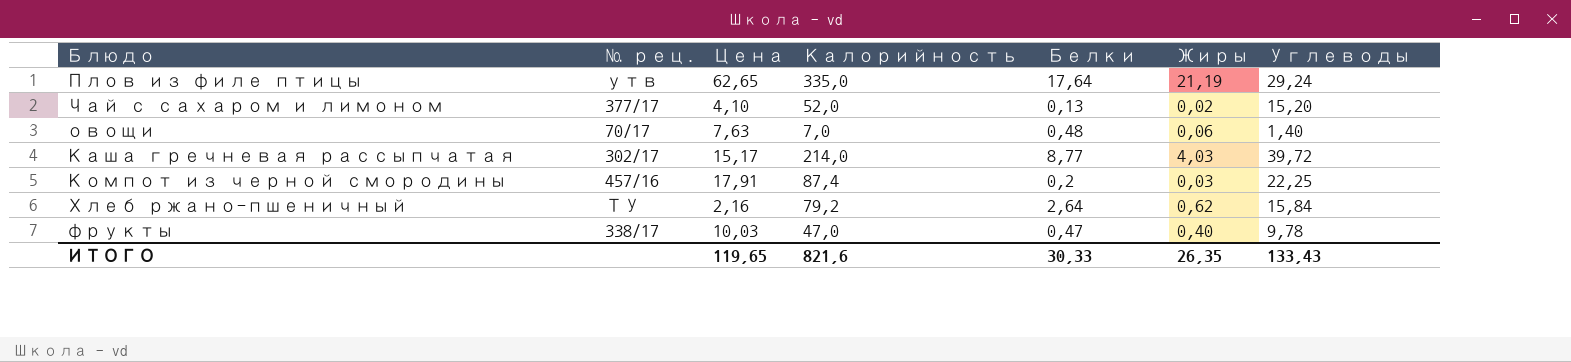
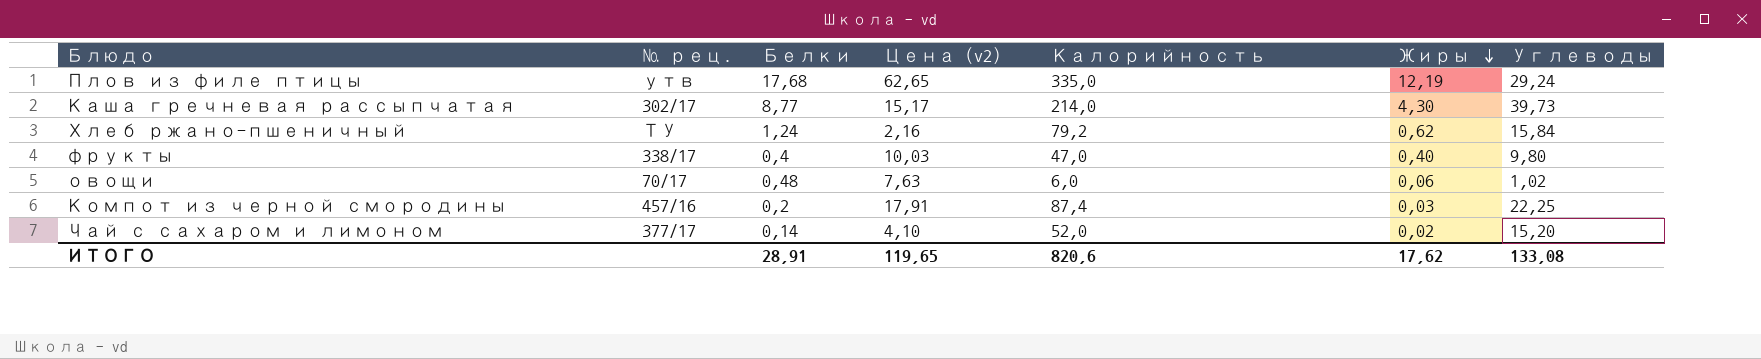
row order: none -> Жиры descending
column Белки | position: 5 -> 3
column name: Цена -> Цена (v2)
Плов из филе птицы | Белки: 17,64 -> 17,68
Плов из филе птицы | Жиры: 21,19 -> 12,19
Каша гречневая рассыпчатая | Жиры: 4,03 -> 4,30
Каша гречневая рассыпчатая | Углеводы: 39,72 -> 39,73
Хлеб ржано-пшеничный | Белки: 2,64 -> 1,24
фрукты | Белки: 0,47 -> 0,4
фрукты | Углеводы: 9,78 -> 9,80
овощи | Калорийность: 7,0 -> 6,0
овощи | Углеводы: 1,40 -> 1,02
Чай с сахаром и лимоном | Белки: 0,13 -> 0,14
ИТОГО | Белки: 30,33 -> 28,91
ИТОГО | Калорийность: 821,6 -> 820,6
ИТОГО | Жиры: 26,35 -> 17,62
ИТОГО | Углеводы: 133,43 -> 133,08

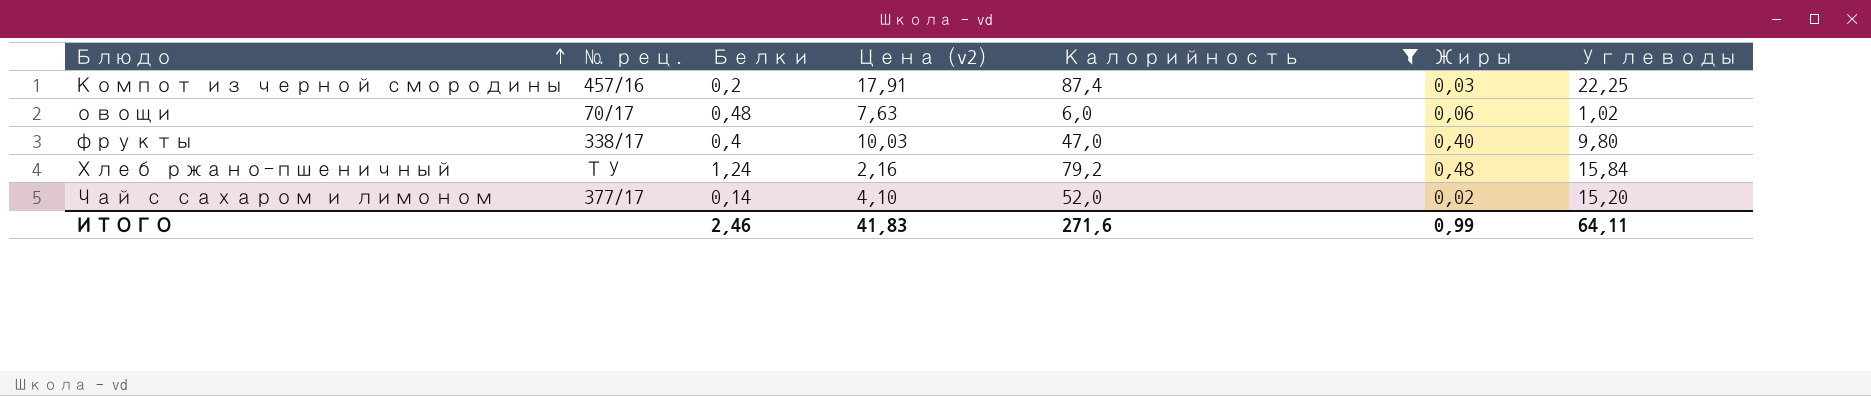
filter: none -> Калорийность <= 87,4
row order: Жиры descending -> Блюдо ascending
Хлеб ржано-пшеничный | Жиры: 0,62 -> 0,48
ИТОГО | Белки: 28,91 -> 2,46
ИТОГО | Цена (v2): 119,65 -> 41,83
ИТОГО | Калорийность: 820,6 -> 271,6
ИТОГО | Жиры: 17,62 -> 0,99
ИТОГО | Углеводы: 133,08 -> 64,11

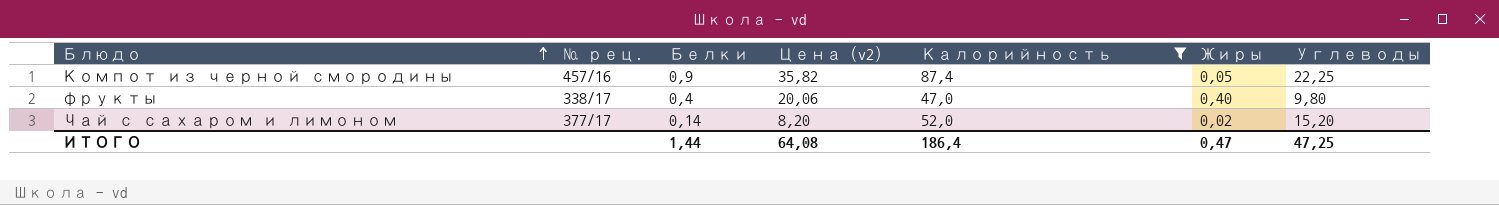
row овощи: 70/17 | 0,48 | 7,63 | 6,0 | 0,06 | 1,02 -> none
row Хлеб ржано-пшеничный: ТУ | 1,24 | 2,16 | 79,2 | 0,48 | 15,84 -> none
Компот из черной смородины | Белки: 0,2 -> 0,9
Компот из черной смородины | Цена (v2): 17,91 -> 35,82
Компот из черной смородины | Жиры: 0,03 -> 0,05
фрукты | Цена (v2): 10,03 -> 20,06
Чай с сахаром и лимоном | Цена (v2): 4,10 -> 8,20
ИТОГО | Белки: 2,46 -> 1,44
ИТОГО | Цена (v2): 41,83 -> 64,08
ИТОГО | Калорийность: 271,6 -> 186,4
ИТОГО | Жиры: 0,99 -> 0,47
ИТОГО | Углеводы: 64,11 -> 47,25

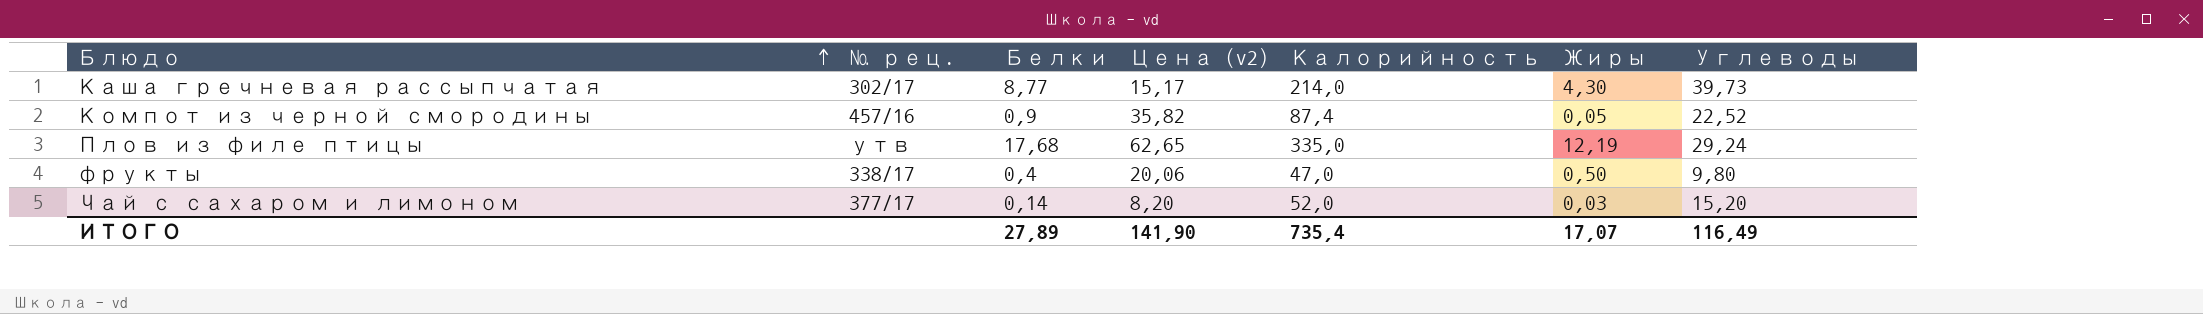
filter: Калорийность <= 87,4 -> none
Компот из черной смородины | Углеводы: 22,25 -> 22,52
фрукты | Жиры: 0,40 -> 0,50
Чай с сахаром и лимоном | Жиры: 0,02 -> 0,03
ИТОГО | Белки: 1,44 -> 27,89
ИТОГО | Цена (v2): 64,08 -> 141,90
ИТОГО | Калорийность: 186,4 -> 735,4
ИТОГО | Жиры: 0,47 -> 17,07
ИТОГО | Углеводы: 47,25 -> 116,49

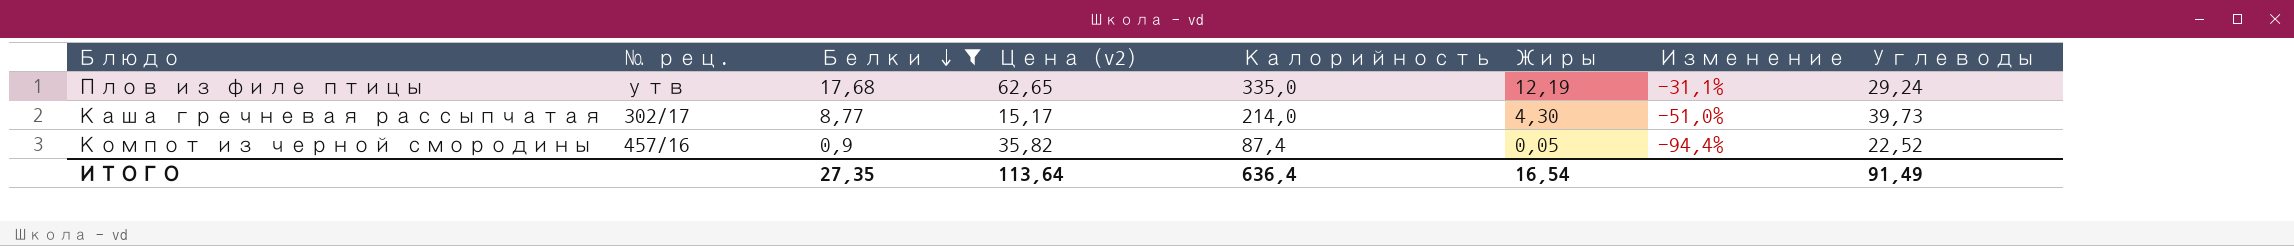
filter: none -> Белки >= 0,9
row order: Блюдо ascending -> Белки descending
column Изменение | formula: none -> ([Жиры] - [Белки]) / [Белки]
ИТОГО | Белки: 27,89 -> 27,35
ИТОГО | Цена (v2): 141,90 -> 113,64
ИТОГО | Калорийность: 735,4 -> 636,4
ИТОГО | Жиры: 17,07 -> 16,54
ИТОГО | Углеводы: 116,49 -> 91,49

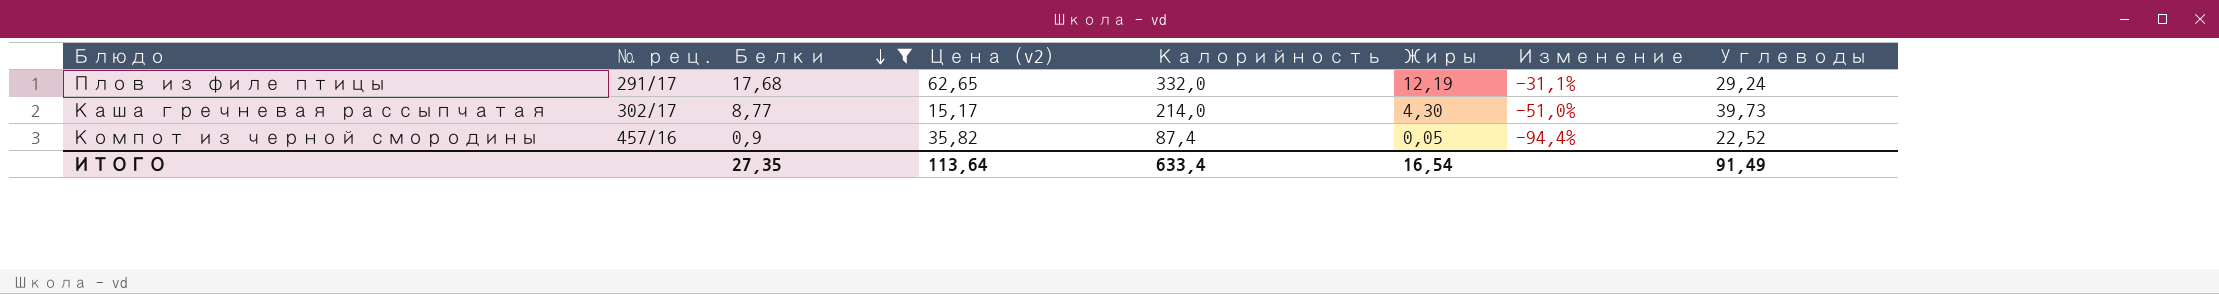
Плов из филе птицы | № рец.: утв -> 291/17
Плов из филе птицы | Калорийность: 335,0 -> 332,0
ИТОГО | Калорийность: 636,4 -> 633,4

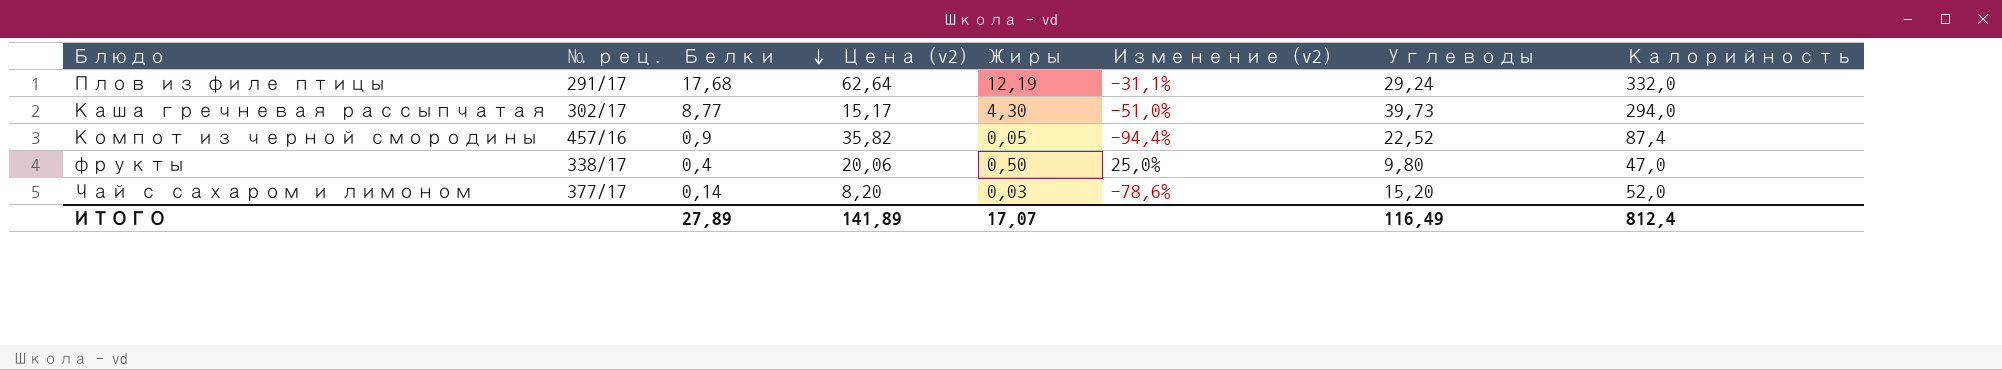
filter: Белки >= 0,9 -> none
column name: Изменение -> Изменение (v2)
column Калорийность | position: 5 -> 8
Плов из филе птицы | Цена (v2): 62,65 -> 62,64
Каша гречневая рассыпчатая | Калорийность: 214,0 -> 294,0
ИТОГО | Белки: 27,35 -> 27,89
ИТОГО | Цена (v2): 113,64 -> 141,89
ИТОГО | Жиры: 16,54 -> 17,07
ИТОГО | Углеводы: 91,49 -> 116,49
ИТОГО | Калорийность: 633,4 -> 812,4

